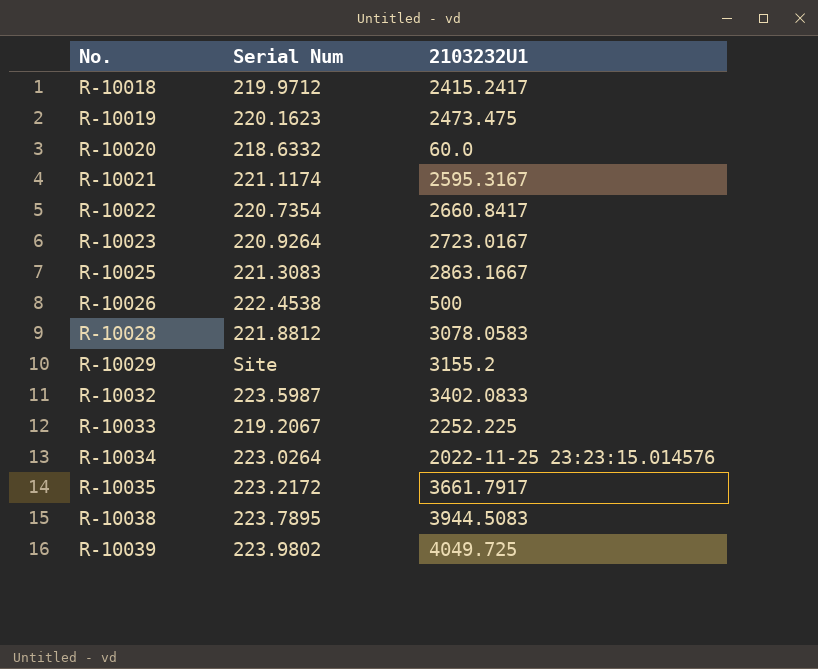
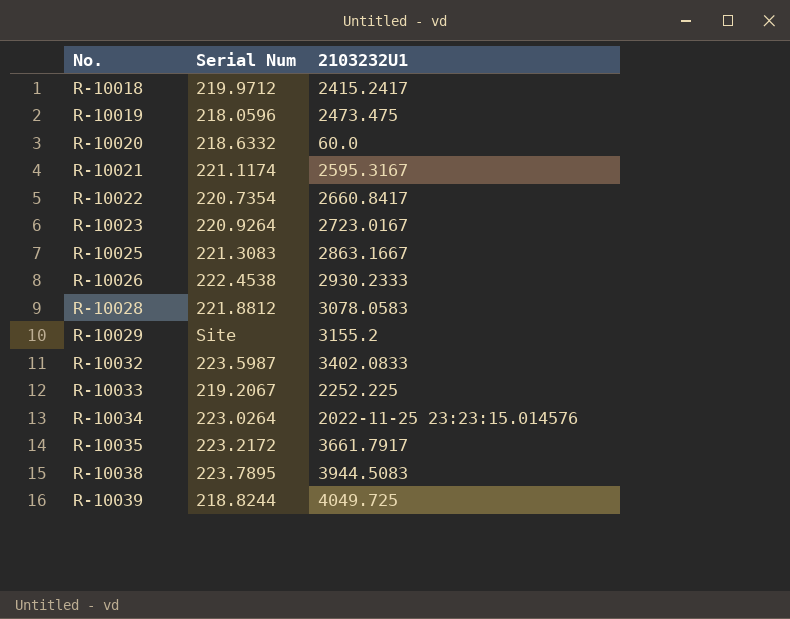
R-10019 | Serial Num: 220.1623 -> 218.0596
R-10026 | 2103232U1: 500 -> 2930.2333
R-10039 | Serial Num: 223.9802 -> 218.8244

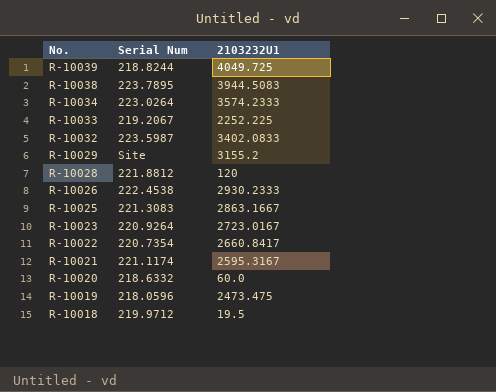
row order: No. ascending -> No. descending
row R-10035: 223.2172 | 3661.7917 -> none
R-10034 | 2103232U1: 2022-11-25 23:23:15.014576 -> 3574.2333
R-10028 | 2103232U1: 3078.0583 -> 120
R-10018 | 2103232U1: 2415.2417 -> 19.5

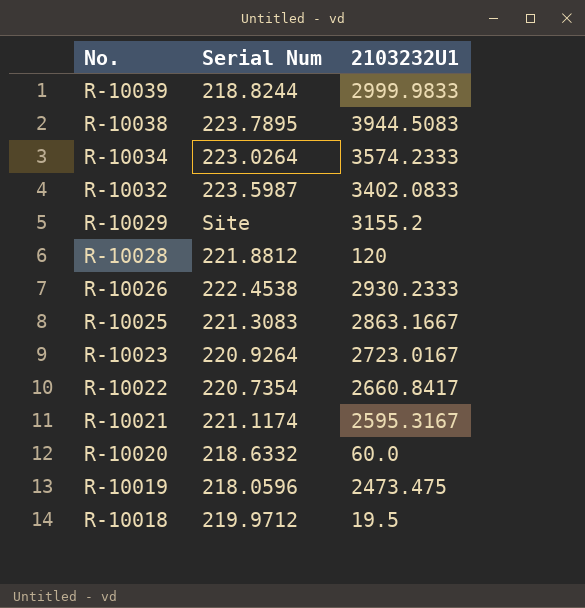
row R-10033: 219.2067 | 2252.225 -> none
R-10039 | 2103232U1: 4049.725 -> 2999.9833

